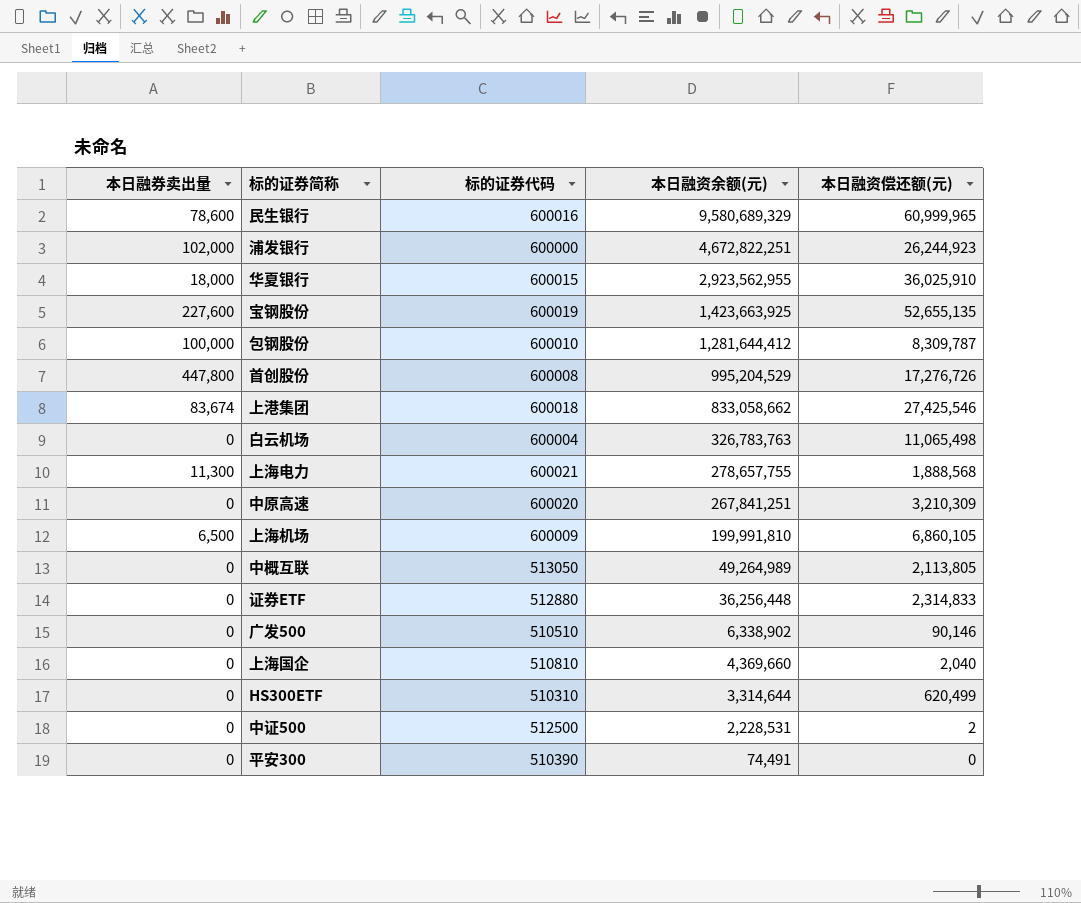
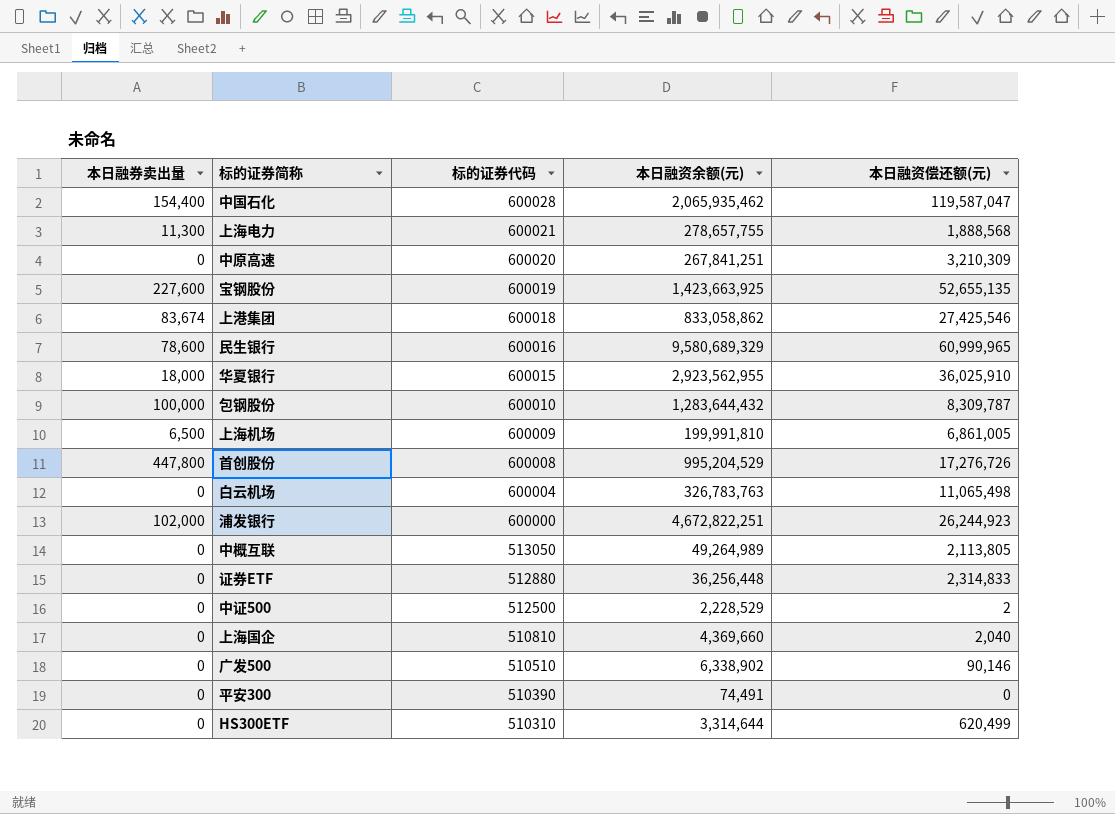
row order: 本日融资余额(元) descending -> 标的证券代码 descending
row 中国石化: none -> 154,400 | 600028 | 2,065,935,462 | 119,587,047
上港集团 | 本日融资余额(元): 833,058,662 -> 833,058,862
包钢股份 | 本日融资余额(元): 1,281,644,412 -> 1,283,644,432
上海机场 | 本日融资偿还额(元): 6,860,105 -> 6,861,005
中证500 | 本日融资余额(元): 2,228,531 -> 2,228,529

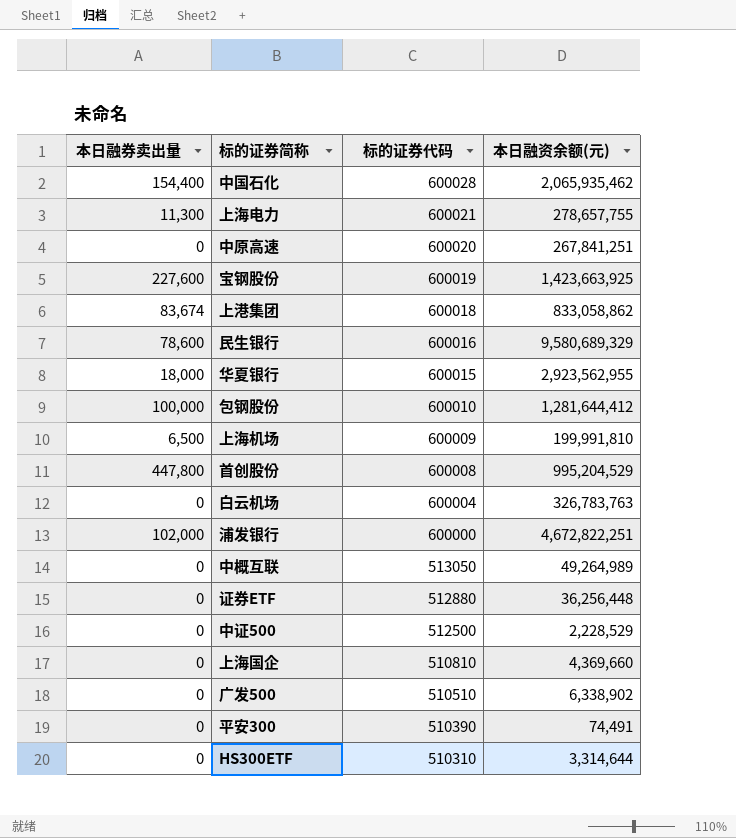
column 本日融资偿还额(元) | position: 5 -> none
包钢股份 | 本日融资余额(元): 1,283,644,432 -> 1,281,644,412

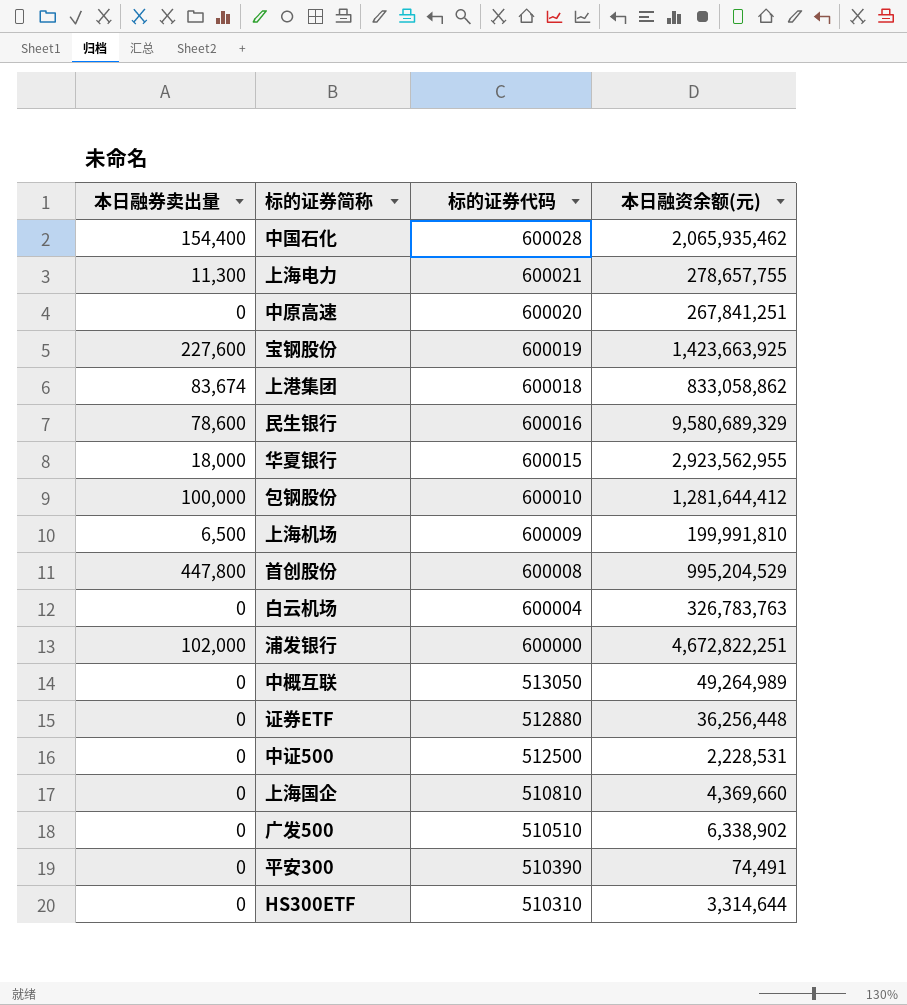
中证500 | 本日融资余额(元): 2,228,529 -> 2,228,531

